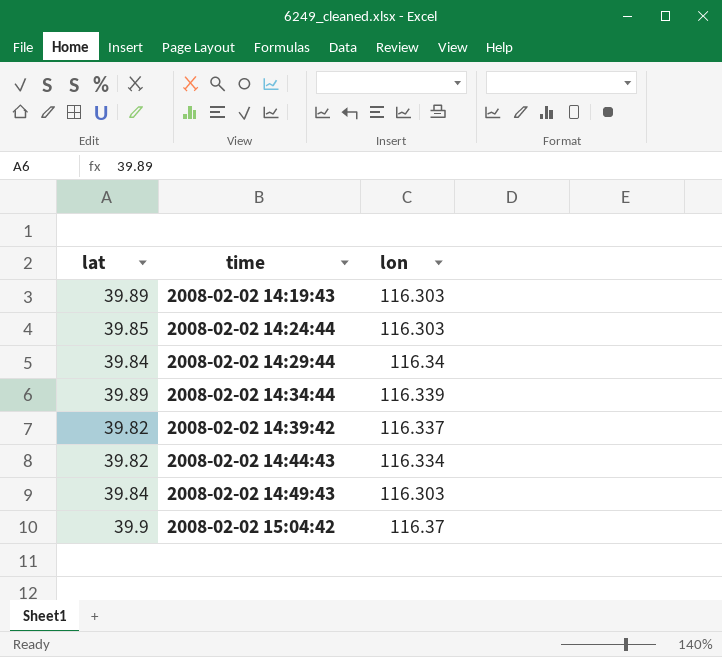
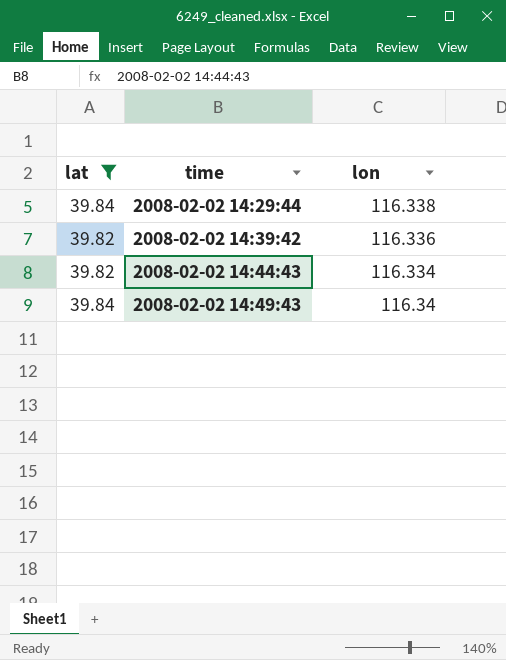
filter: none -> lat <= 39.84
2008-02-02 14:29:44 | lon: 116.34 -> 116.338
2008-02-02 14:39:42 | lon: 116.337 -> 116.336
2008-02-02 14:49:43 | lon: 116.303 -> 116.34

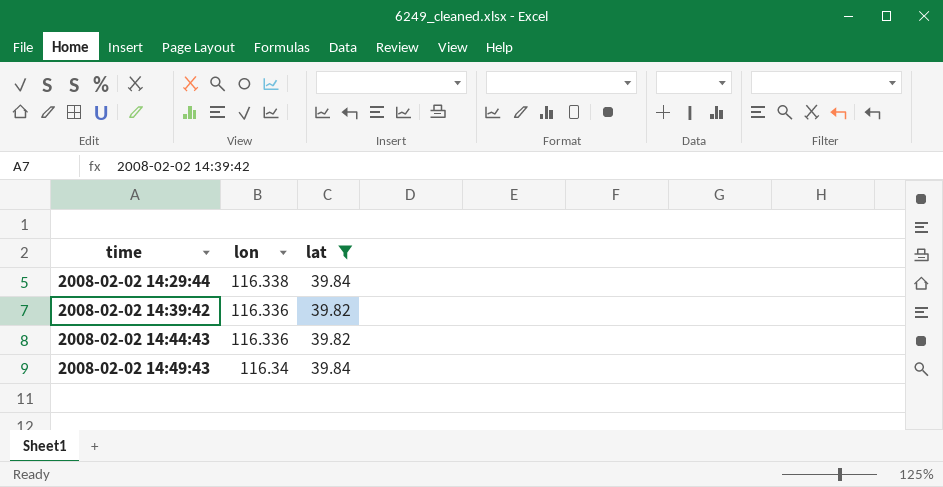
column lat | position: 1 -> 3
2008-02-02 14:44:43 | lon: 116.334 -> 116.336

